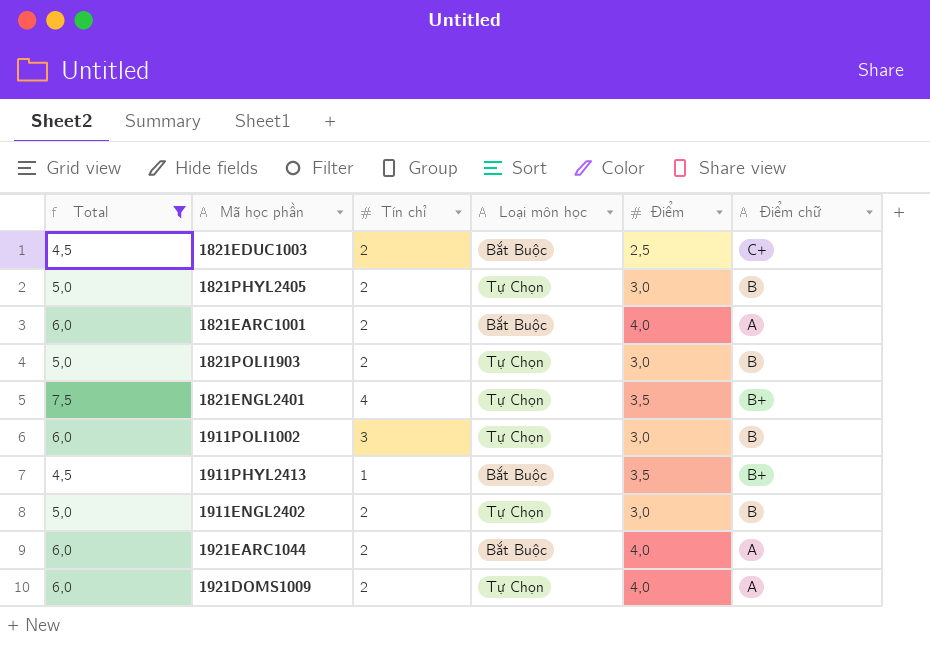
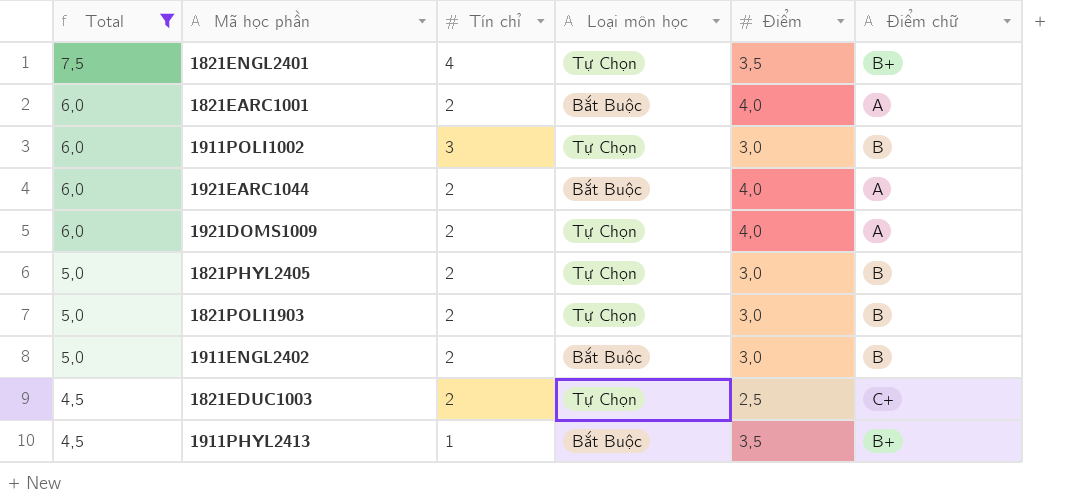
row order: none -> Total descending
1911ENGL2402 | Loại môn học: Tự Chọn -> Bắt Buộc
1821EDUC1003 | Loại môn học: Bắt Buộc -> Tự Chọn

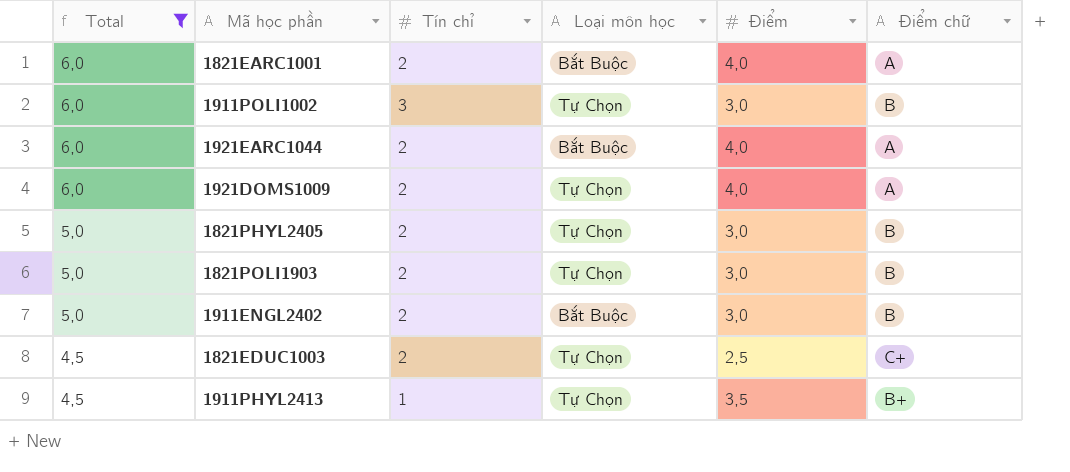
row 1821ENGL2401: 7,5 | 4 | Tự Chọn | 3,5 | B+ -> none
1911PHYL2413 | Loại môn học: Bắt Buộc -> Tự Chọn

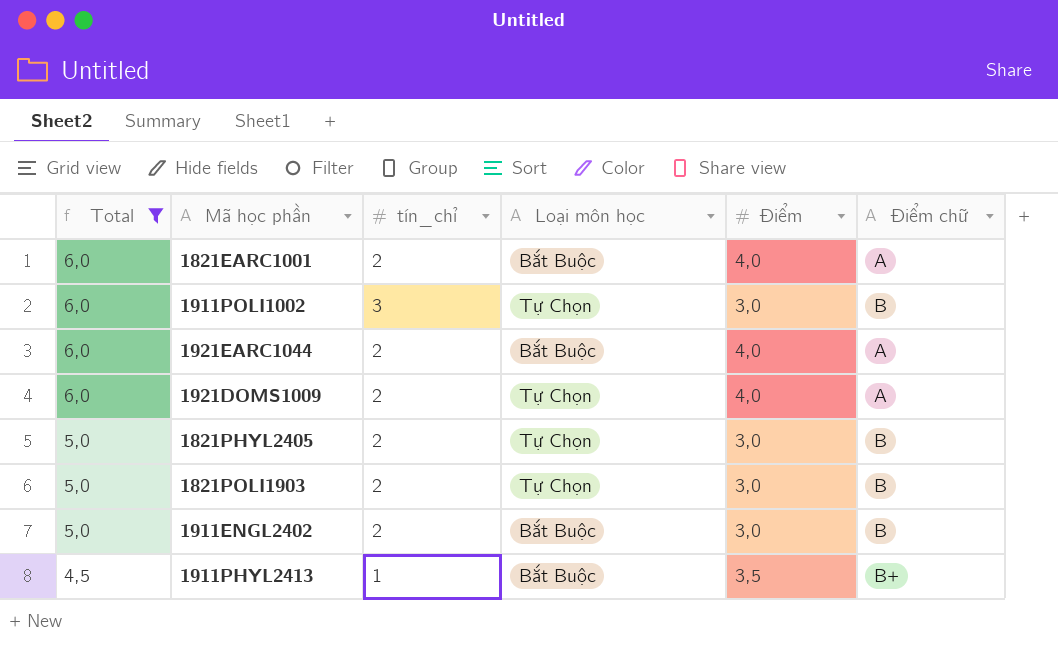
column name: Tín chỉ -> tín_chỉ
row 1821EDUC1003: 4,5 | 2 | Tự Chọn | 2,5 | C+ -> none
1911PHYL2413 | Loại môn học: Tự Chọn -> Bắt Buộc

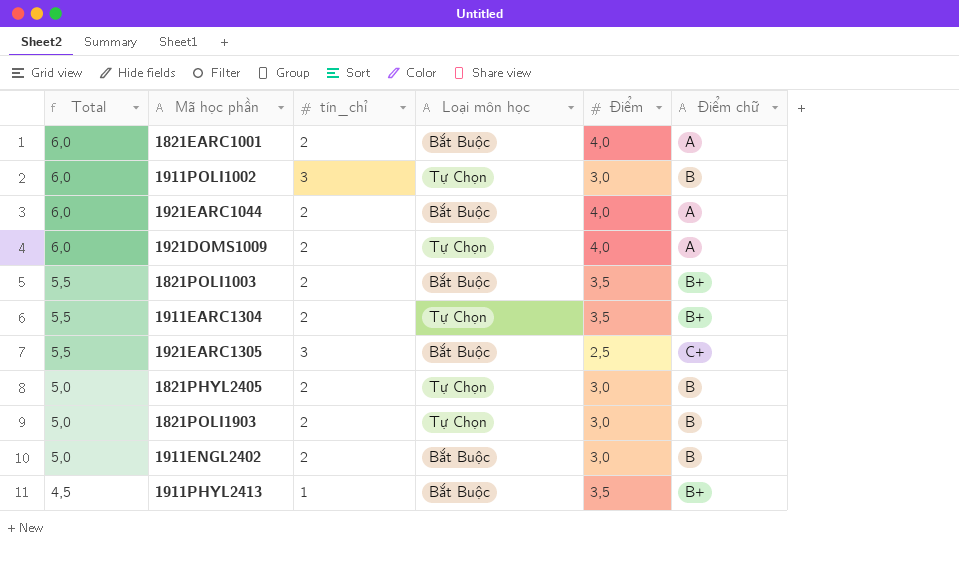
filter: Total != 5,5 -> none

